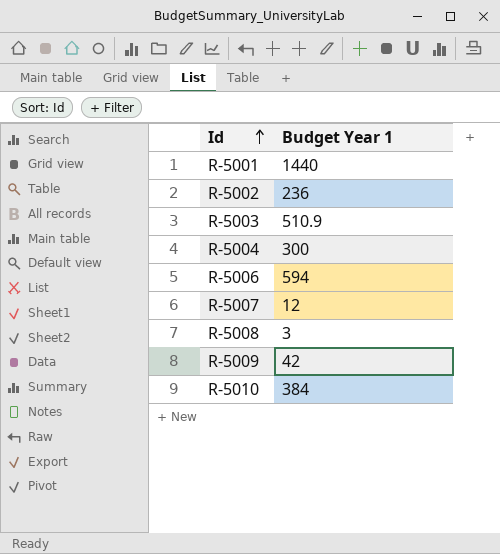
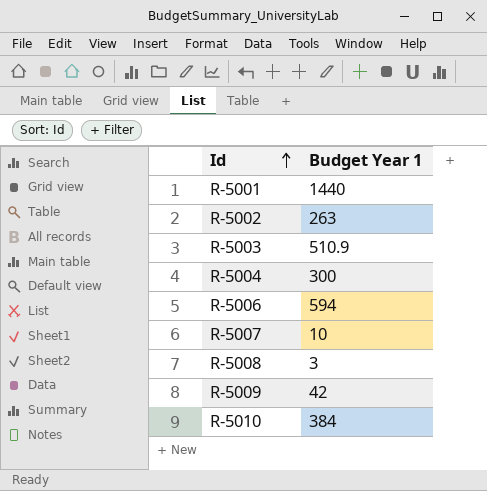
R-5002 | Budget Year 1: 236 -> 263
R-5007 | Budget Year 1: 12 -> 10

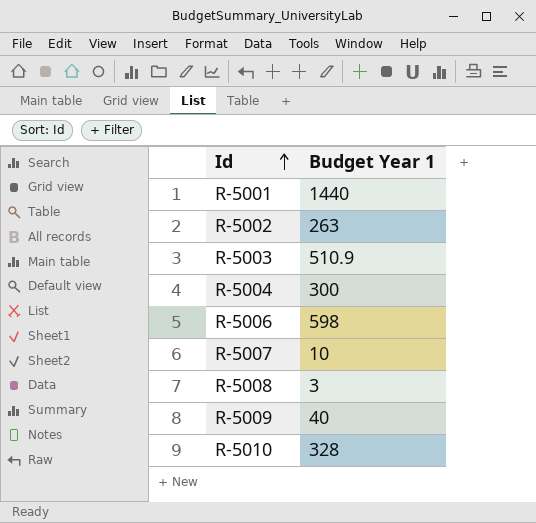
R-5006 | Budget Year 1: 594 -> 598
R-5009 | Budget Year 1: 42 -> 40
R-5010 | Budget Year 1: 384 -> 328

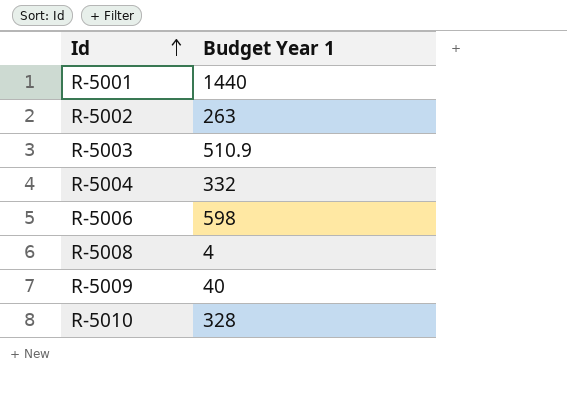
row R-5007: 10 -> none
R-5004 | Budget Year 1: 300 -> 332
R-5008 | Budget Year 1: 3 -> 4

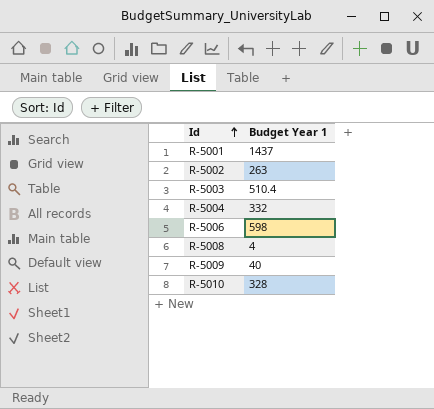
R-5001 | Budget Year 1: 1440 -> 1437
R-5003 | Budget Year 1: 510.9 -> 510.4

